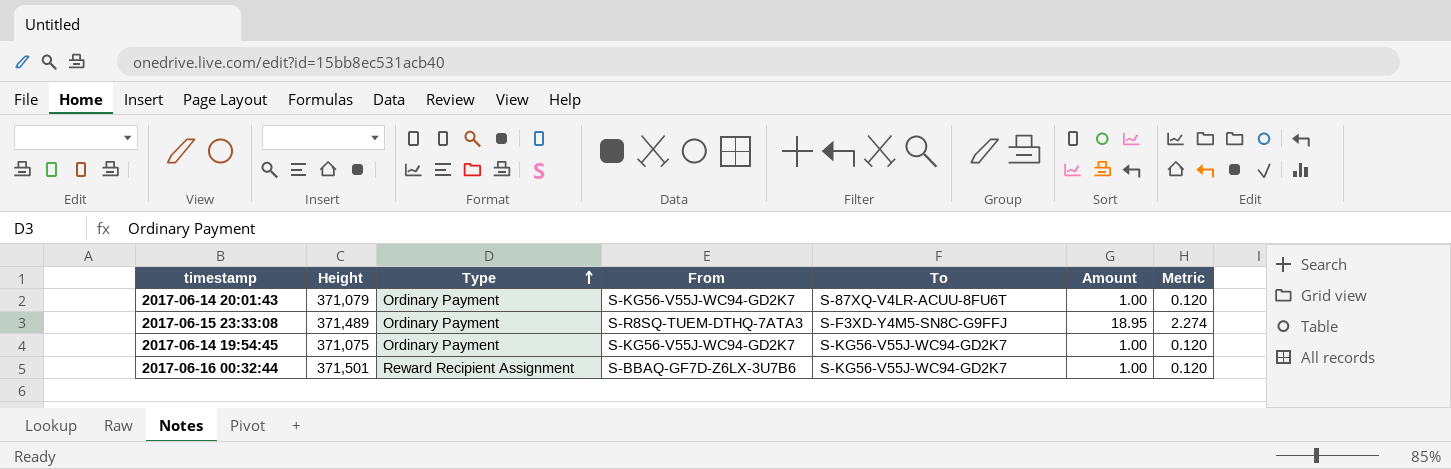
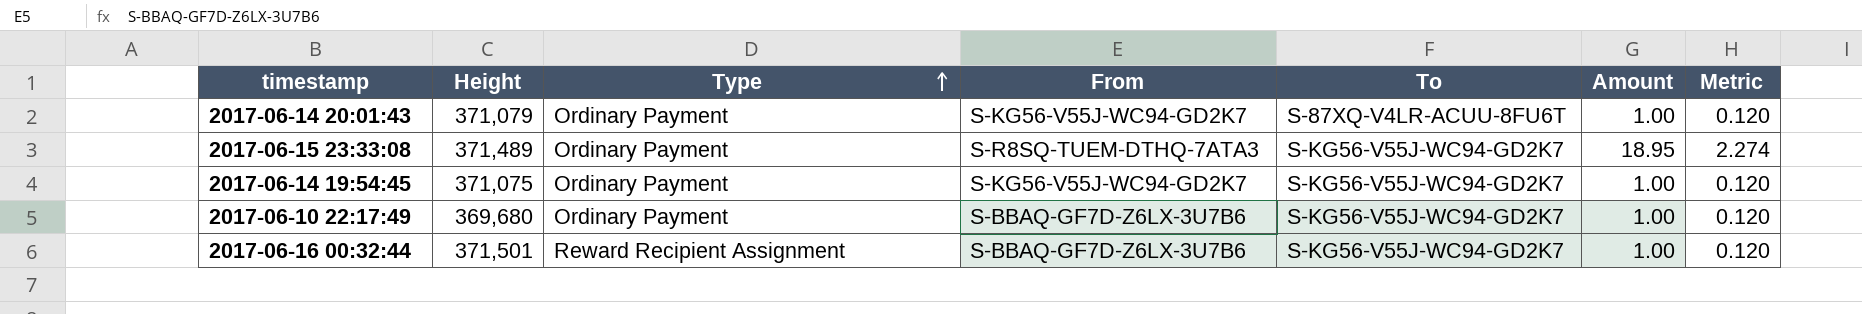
2017-06-15 23:33:08 | To: S-F3XD-Y4M5-SN8C-G9FFJ -> S-KG56-V55J-WC94-GD2K7
row 2017-06-10 22:17:49: none -> 369,680 | Ordinary Payment | S-BBAQ-GF7D-Z6LX-3U7B6 | S-KG56-V55J-WC94-GD2K7 | 1.00 | 0.120

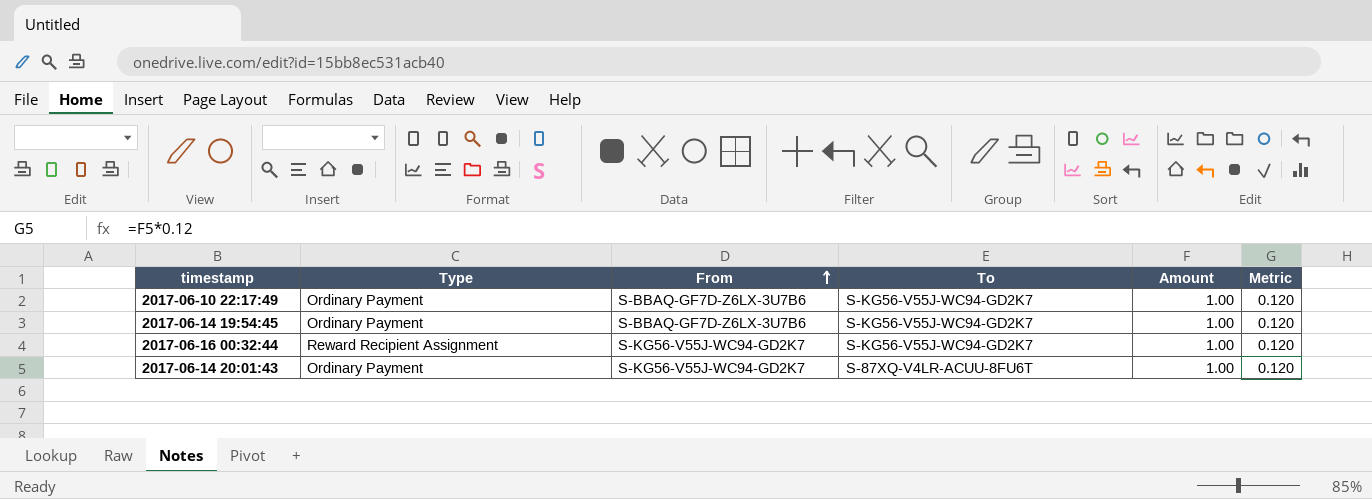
row order: Type ascending -> From ascending
column Height | position: 2 -> none
row 2017-06-15 23:33:08: 371,489 | Ordinary Payment | S-R8SQ-TUEM-DTHQ-7ATA3 | S-KG56-V55J-WC94-GD2K7 | 18.95 | 2.274 -> none
2017-06-14 19:54:45 | From: S-KG56-V55J-WC94-GD2K7 -> S-BBAQ-GF7D-Z6LX-3U7B6
2017-06-16 00:32:44 | From: S-BBAQ-GF7D-Z6LX-3U7B6 -> S-KG56-V55J-WC94-GD2K7

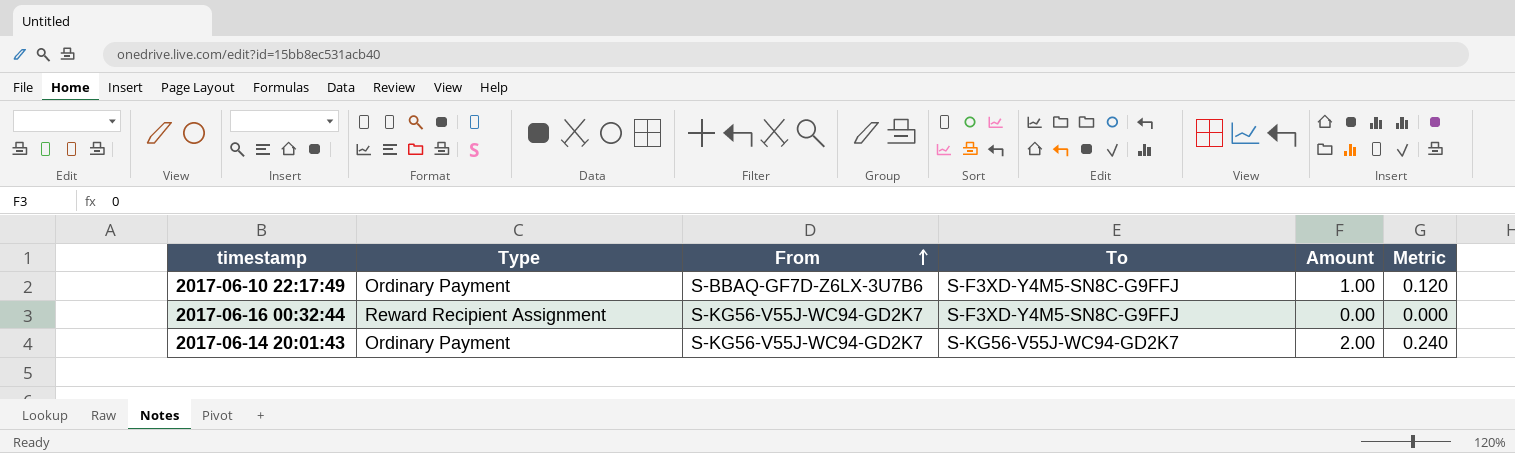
row 2017-06-14 19:54:45: Ordinary Payment | S-BBAQ-GF7D-Z6LX-3U7B6 | S-KG56-V55J-WC94-GD2K7 | 1.00 | 0.120 -> none
2017-06-10 22:17:49 | To: S-KG56-V55J-WC94-GD2K7 -> S-F3XD-Y4M5-SN8C-G9FFJ
2017-06-16 00:32:44 | To: S-KG56-V55J-WC94-GD2K7 -> S-F3XD-Y4M5-SN8C-G9FFJ
2017-06-16 00:32:44 | Amount: 1.00 -> 0.00
2017-06-16 00:32:44 | Metric: 0.120 -> 0.000
2017-06-14 20:01:43 | To: S-87XQ-V4LR-ACUU-8FU6T -> S-KG56-V55J-WC94-GD2K7
2017-06-14 20:01:43 | Amount: 1.00 -> 2.00
2017-06-14 20:01:43 | Metric: 0.120 -> 0.240

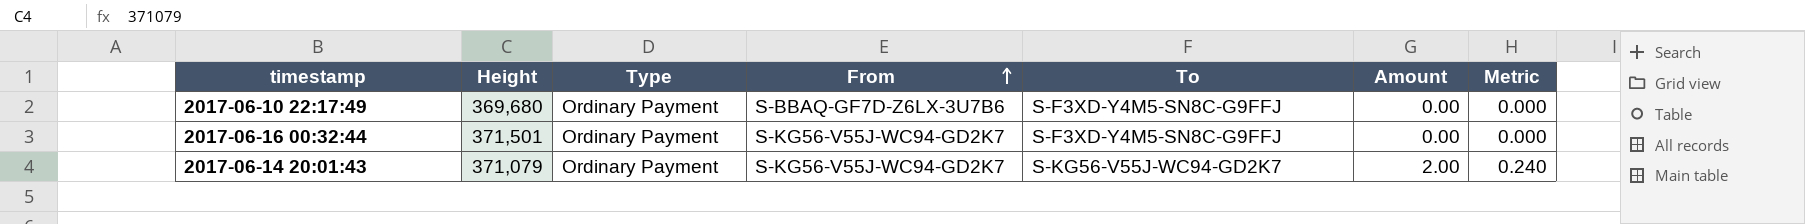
column Height | position: none -> 2
2017-06-10 22:17:49 | Amount: 1.00 -> 0.00
2017-06-10 22:17:49 | Metric: 0.120 -> 0.000
2017-06-16 00:32:44 | Type: Reward Recipient Assignment -> Ordinary Payment

